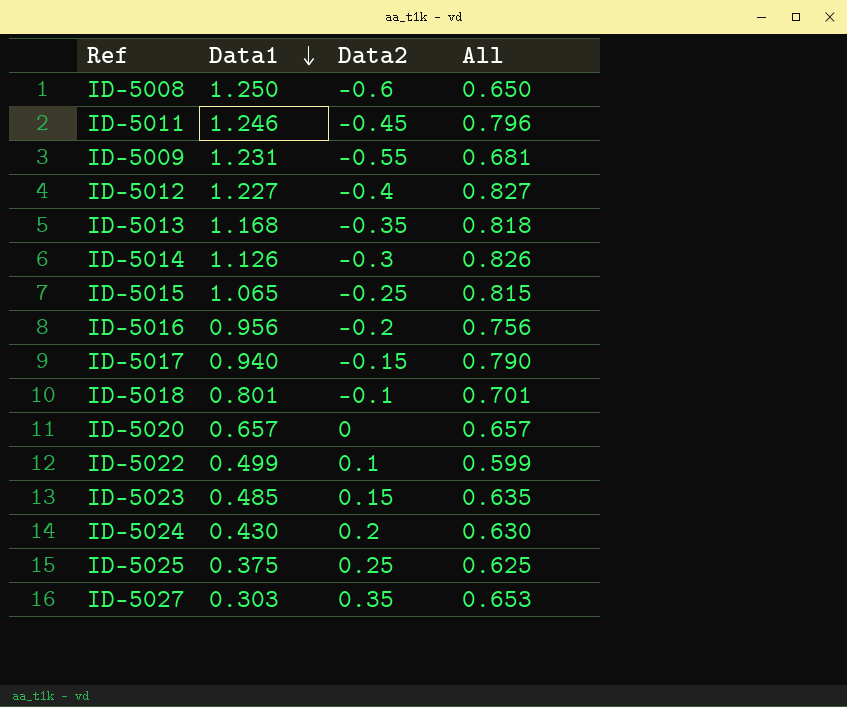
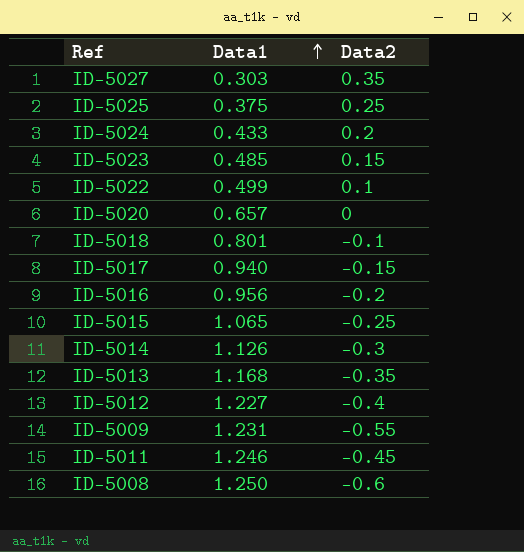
row order: Data1 descending -> Data1 ascending
column All | formula: [Data1] + [Data2] -> none
ID-5024 | Data1: 0.430 -> 0.433

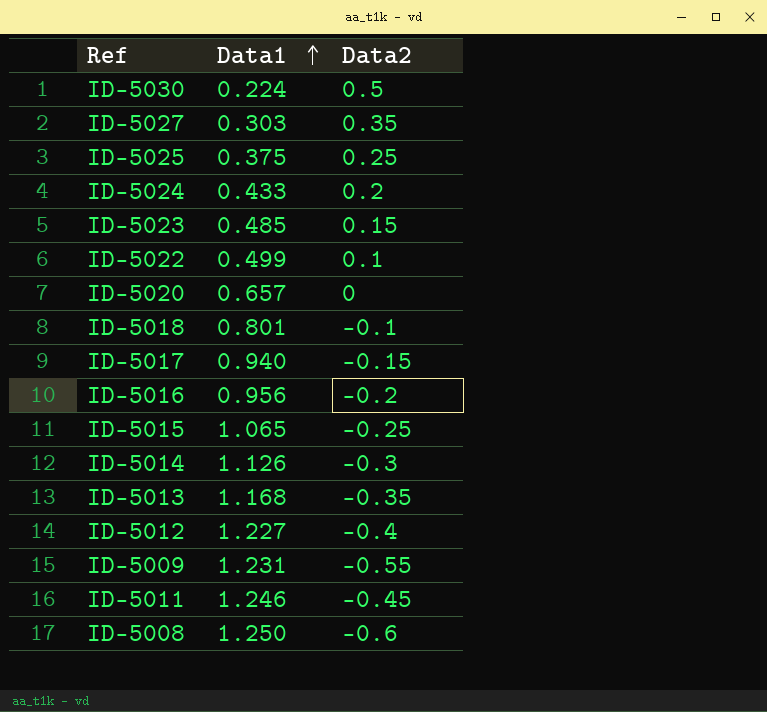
row ID-5030: none -> 0.224 | 0.5

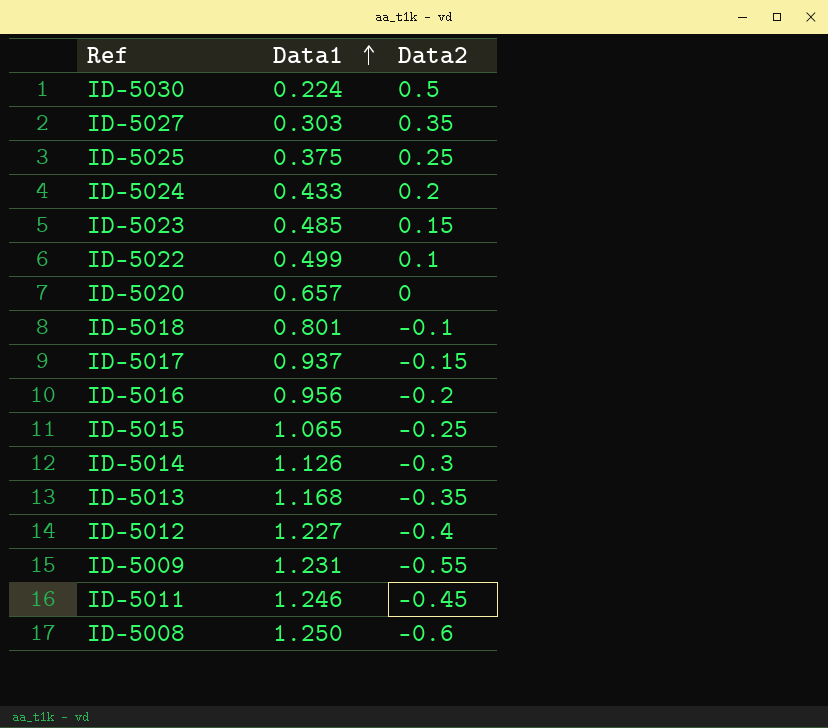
ID-5017 | Data1: 0.940 -> 0.937

